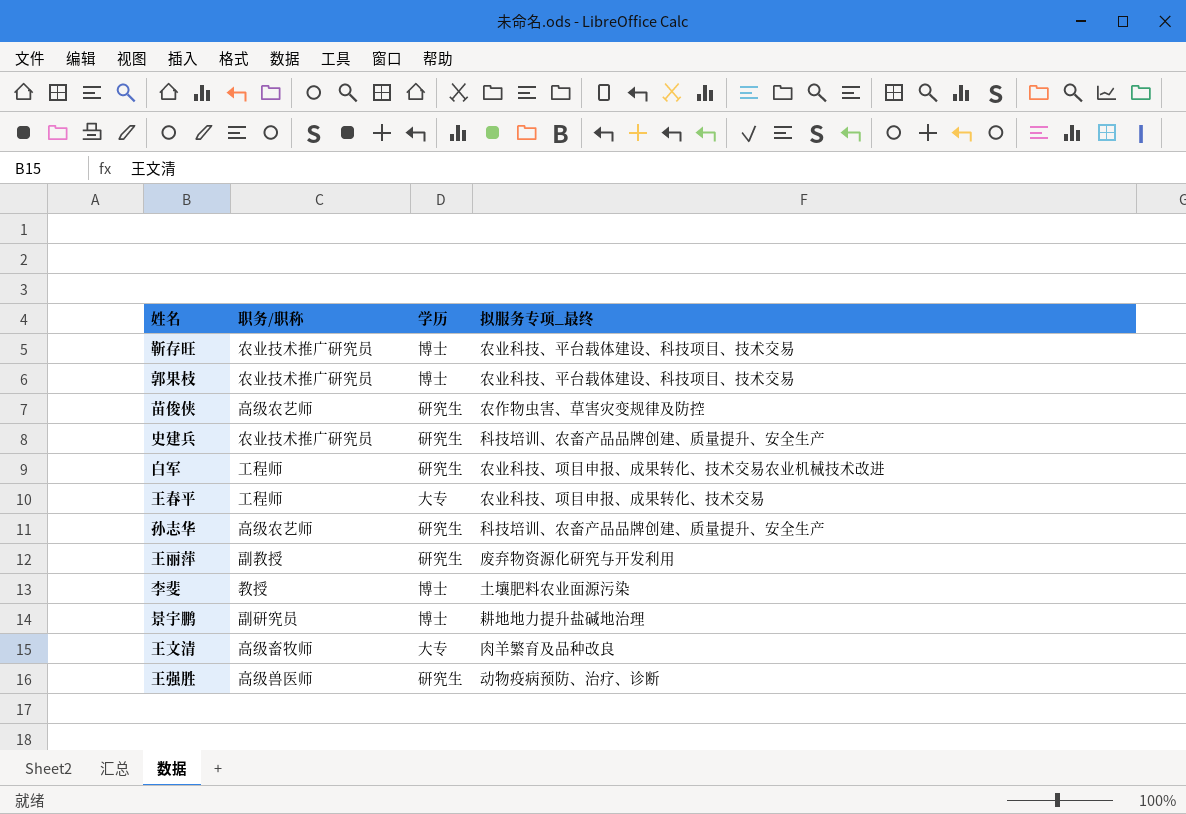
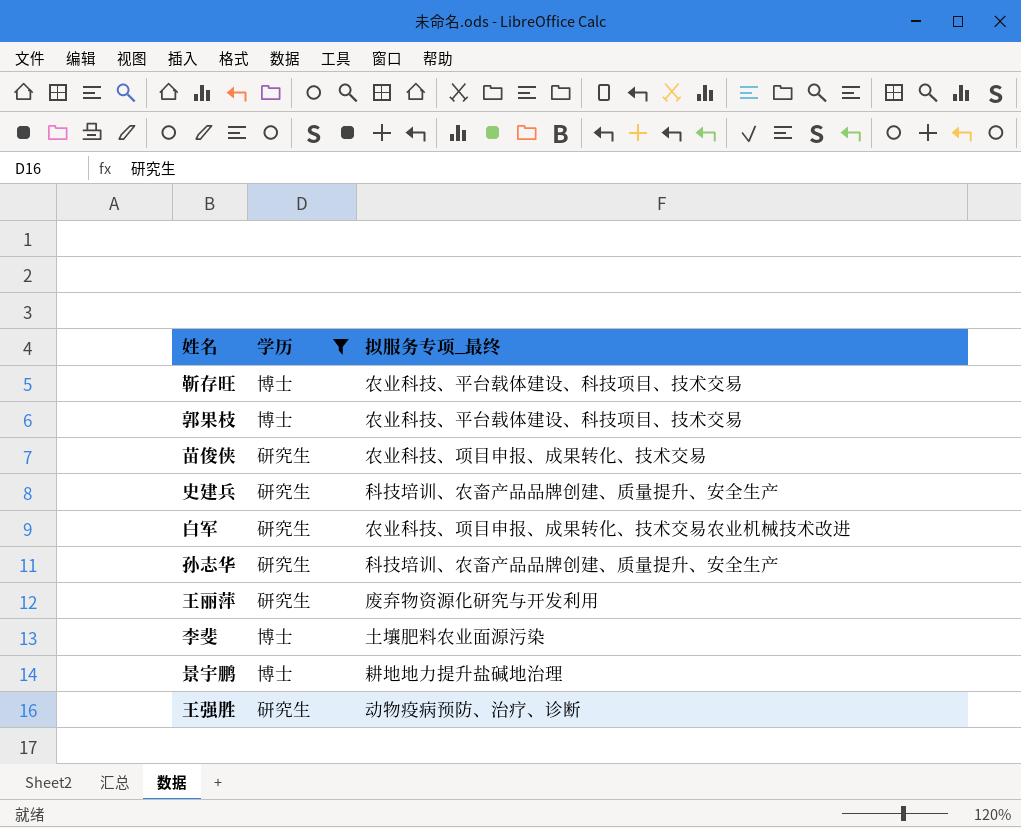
filter: none -> 学历 != 大专
column 职务/职称 | position: 2 -> none
苗俊侠 | 拟服务专项_最终: 农作物虫害、草害灾变规律及防控 -> 农业科技、项目申报、成果转化、技术交易

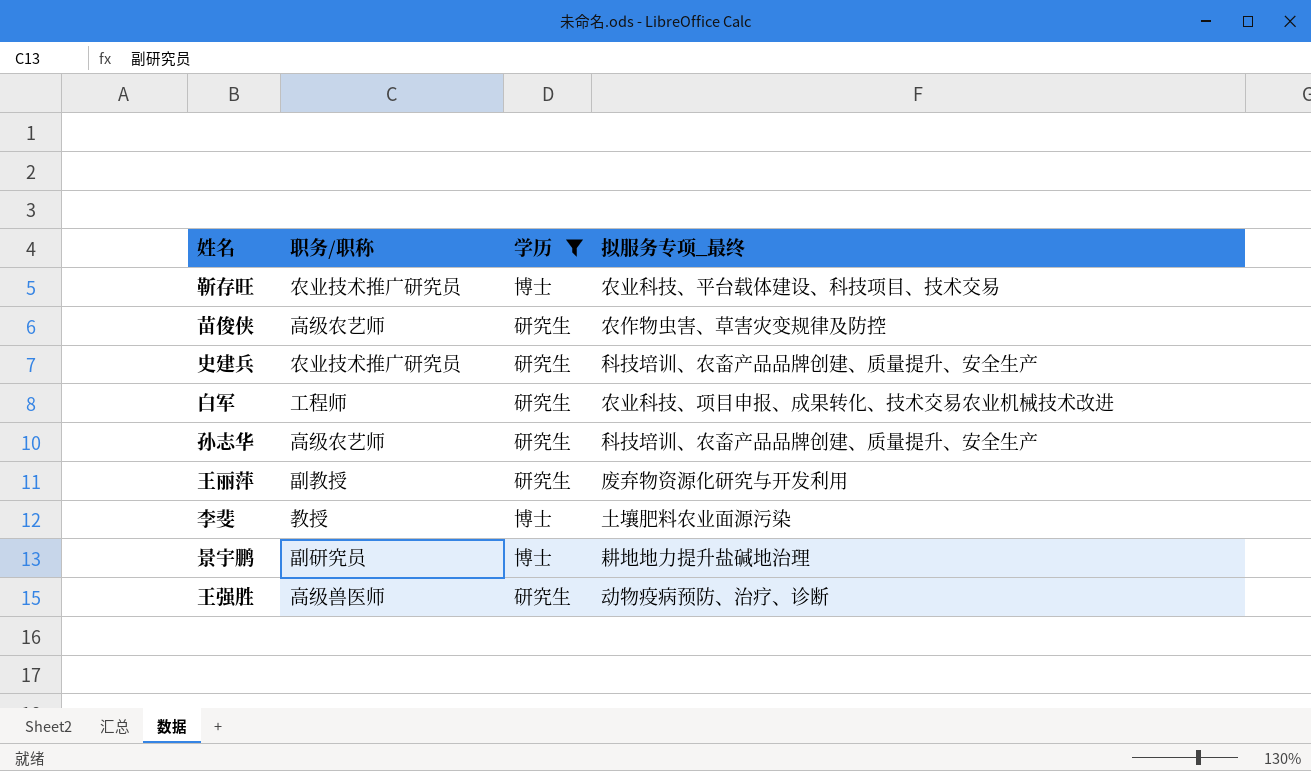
column 职务/职称 | position: none -> 2
row 郭果枝: 博士 | 农业科技、平台载体建设、科技项目、技术交易 -> none
苗俊侠 | 拟服务专项_最终: 农业科技、项目申报、成果转化、技术交易 -> 农作物虫害、草害灾变规律及防控

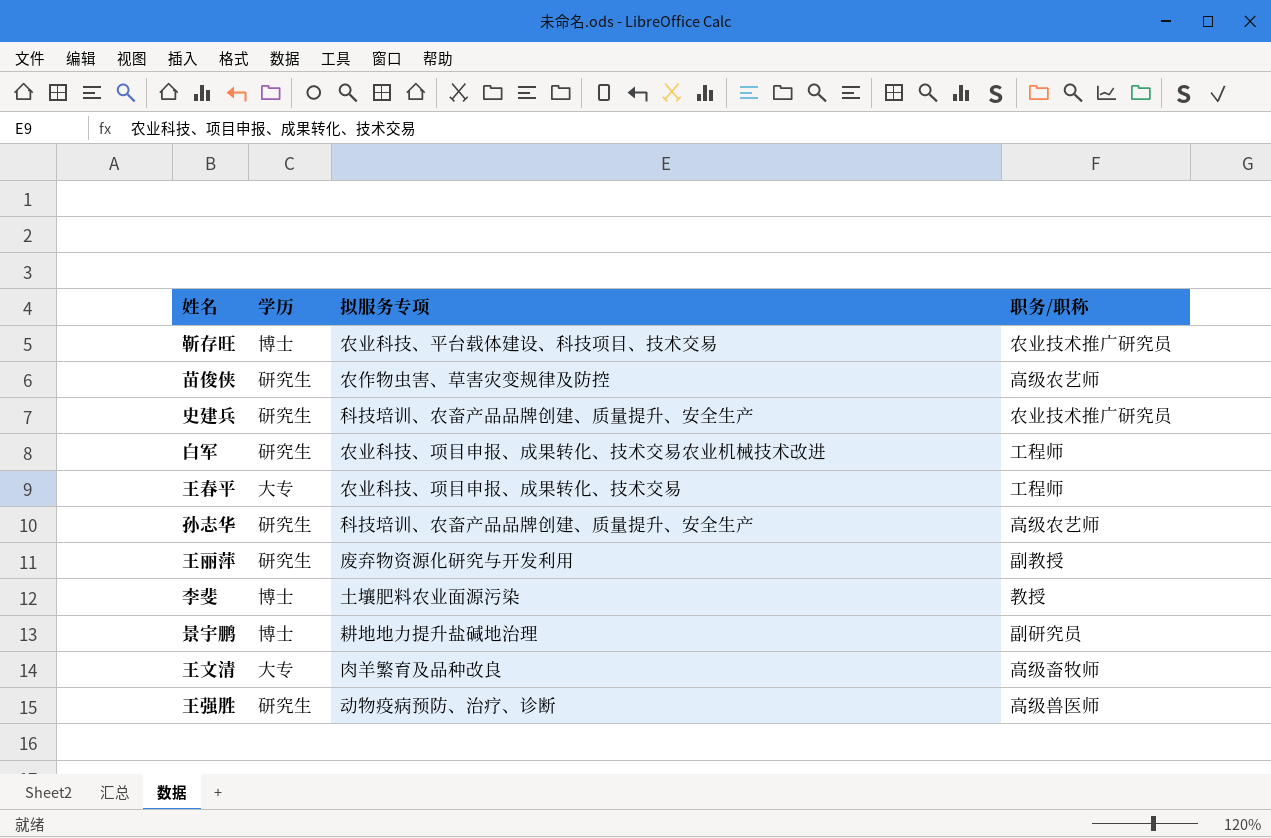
filter: 学历 != 大专 -> none
column name: 拟服务专项_最终 -> 拟服务专项
column 职务/职称 | position: 2 -> 4

